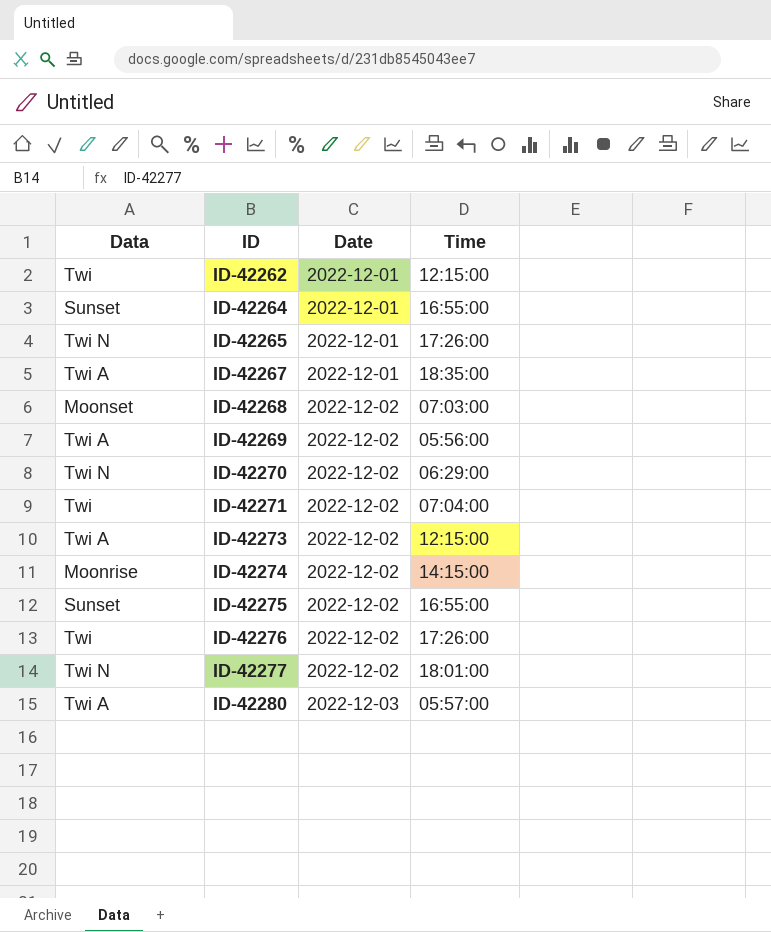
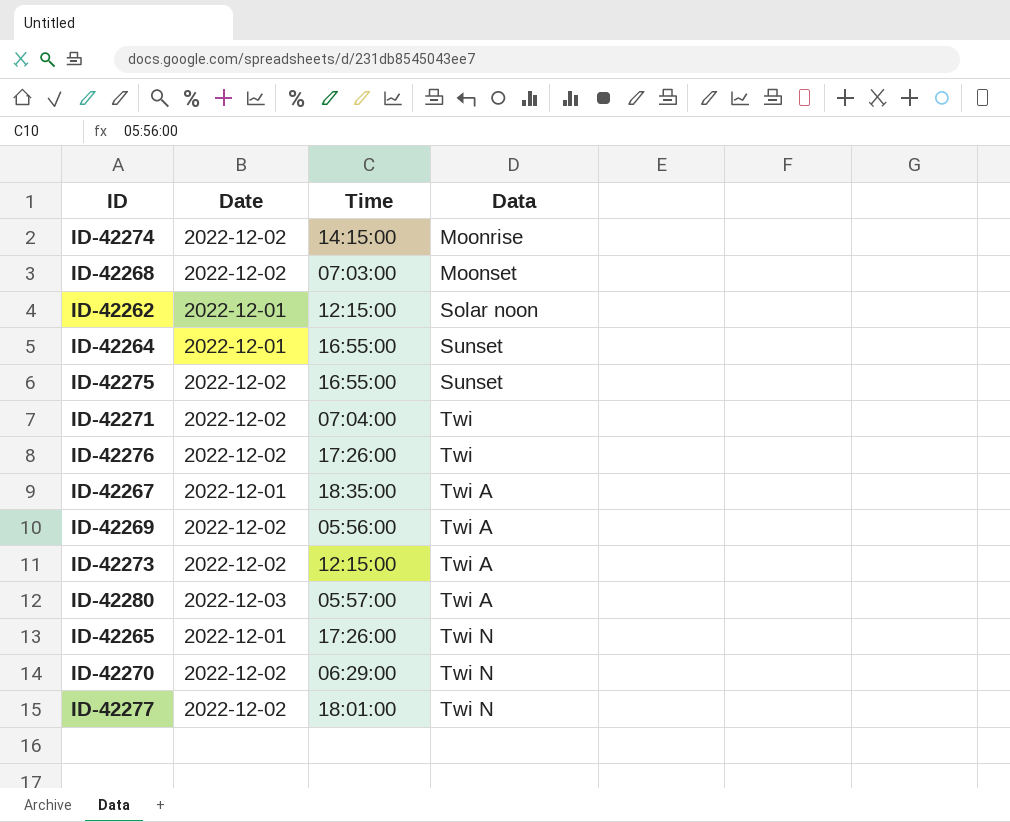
row order: ID ascending -> Data ascending
column Data | position: 1 -> 4
ID-42262 | Data: Twi -> Solar noon

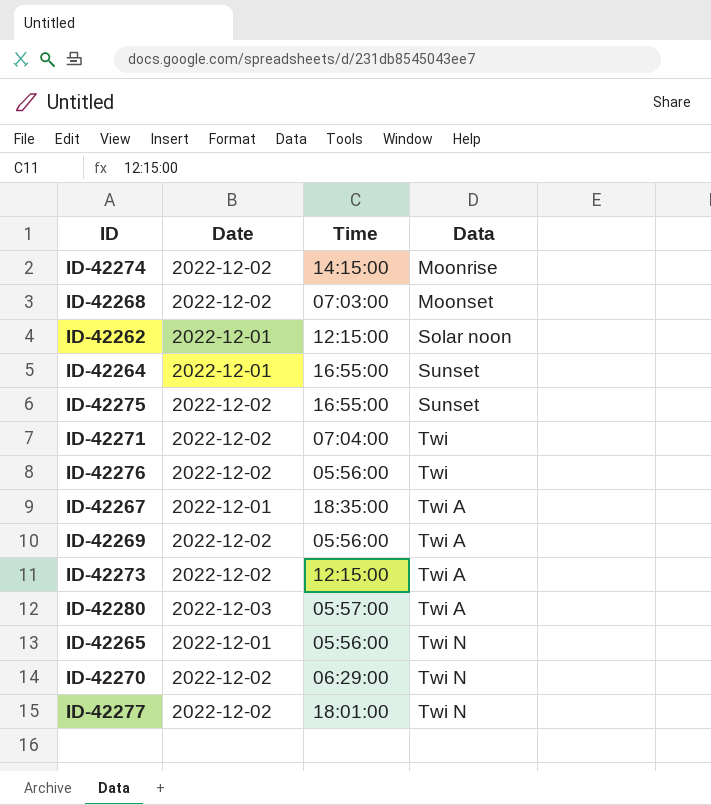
ID-42276 | Time: 17:26:00 -> 05:56:00
ID-42265 | Time: 17:26:00 -> 05:56:00

